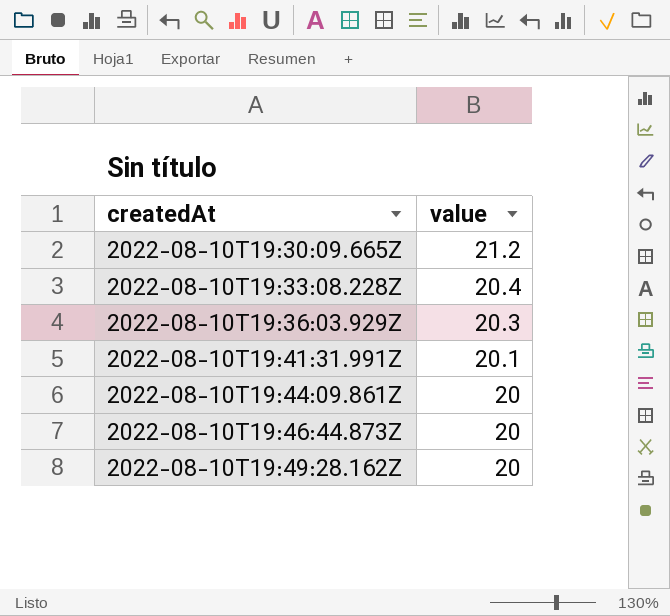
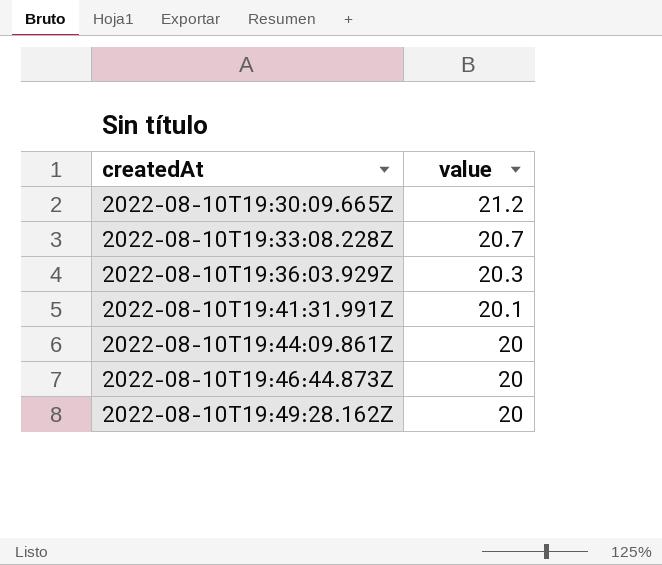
2022-08-10T19:33:08.228Z | value: 20.4 -> 20.7

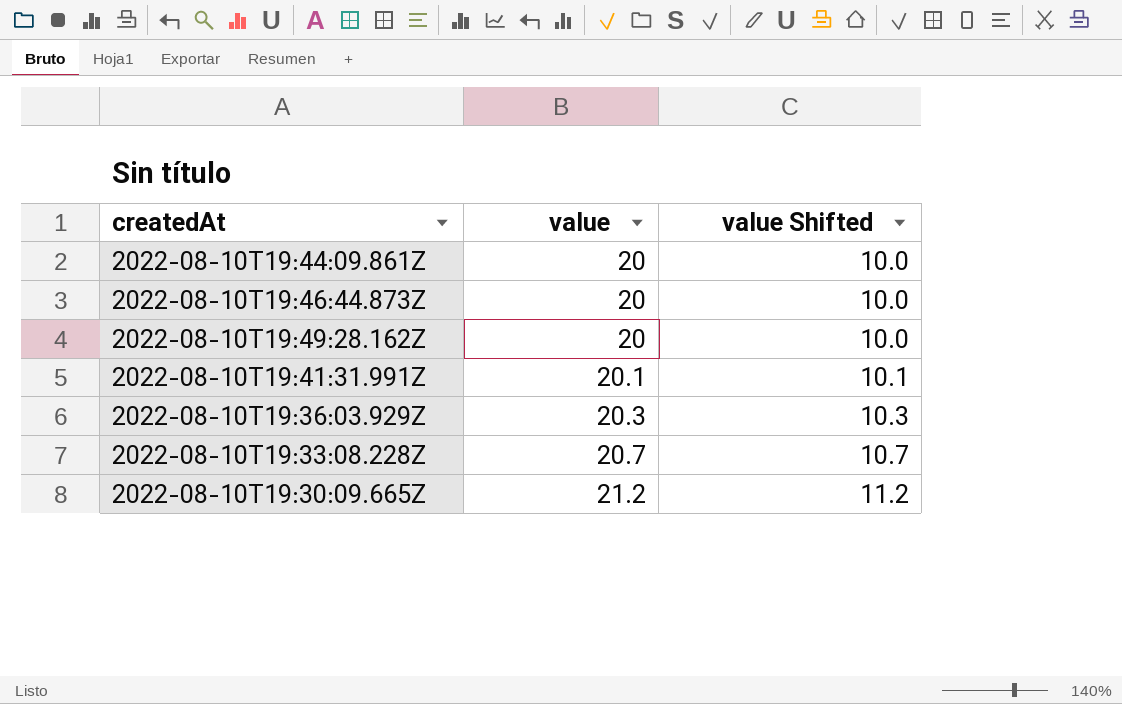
row order: createdAt ascending -> value ascending
column value Shifted | formula: none -> [value] - 10

